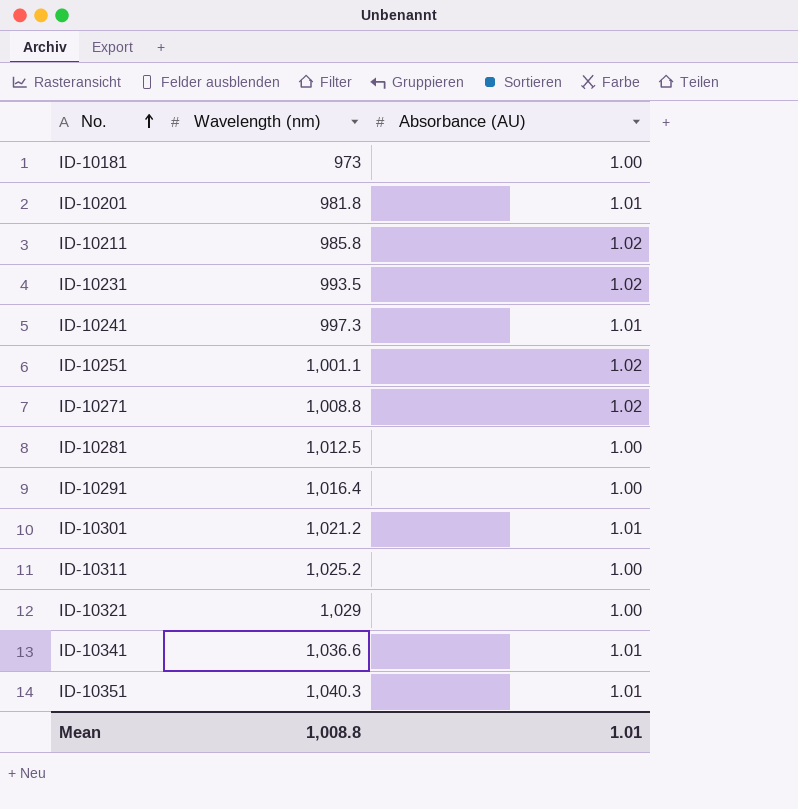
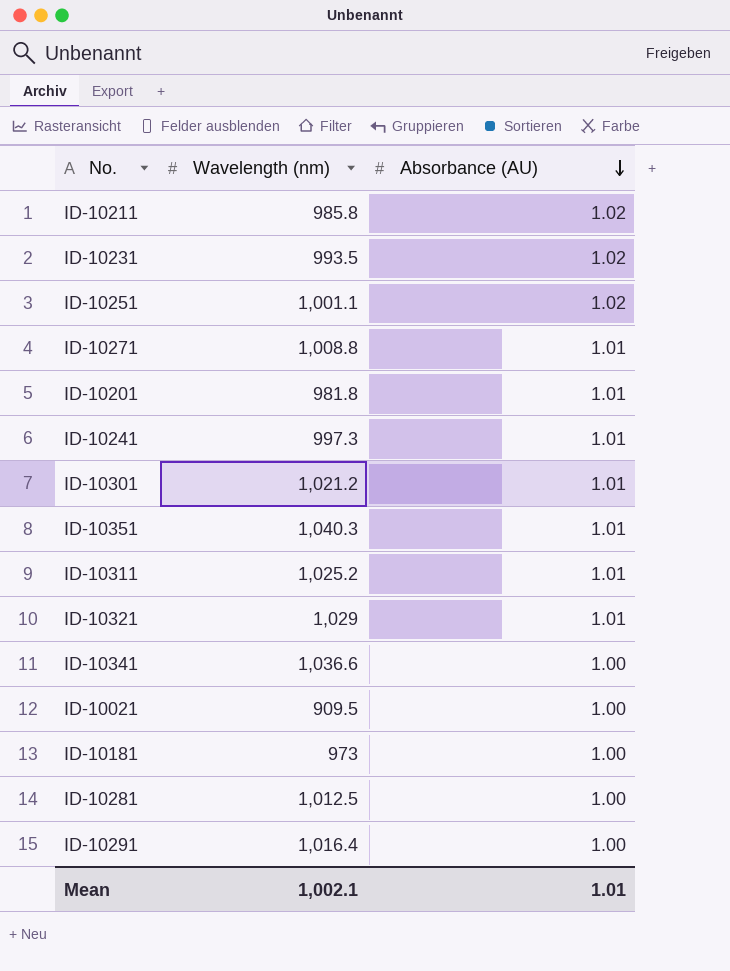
row order: No. ascending -> Absorbance (AU) descending
ID-10271 | Absorbance (AU): 1.02 -> 1.01
ID-10311 | Absorbance (AU): 1.00 -> 1.01
ID-10321 | Absorbance (AU): 1.00 -> 1.01
ID-10341 | Absorbance (AU): 1.01 -> 1.00
row ID-10021: none -> 909.5 | 1.00
Mean | Wavelength (nm): 1,008.8 -> 1,002.1

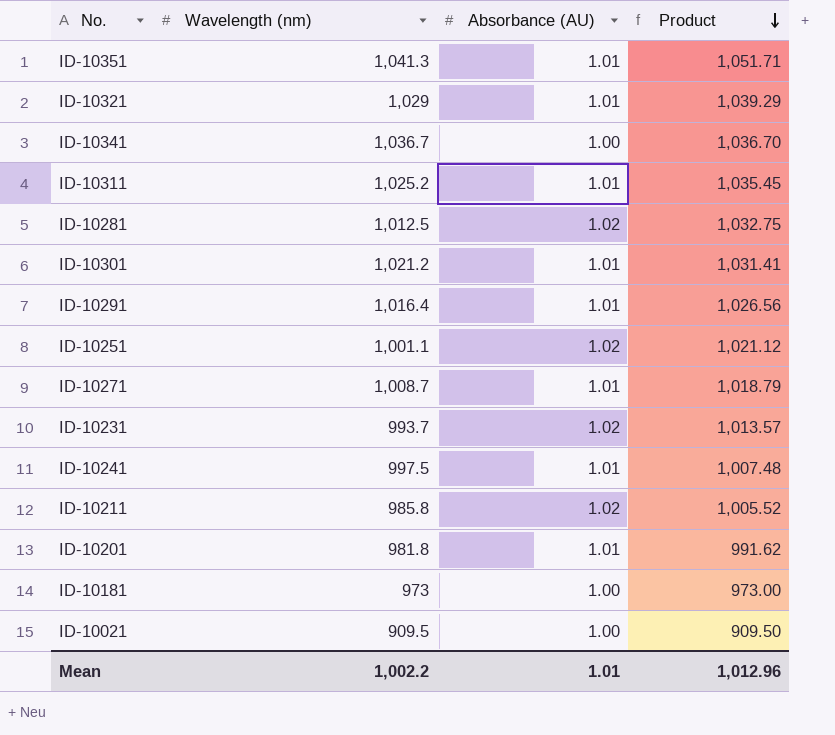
row order: Absorbance (AU) descending -> Product descending
column Product | formula: none -> [Wavelength (nm)] * [Absorbance (AU)]
ID-10351 | Wavelength (nm): 1,040.3 -> 1,041.3
ID-10341 | Wavelength (nm): 1,036.6 -> 1,036.7
ID-10281 | Absorbance (AU): 1.00 -> 1.02
ID-10291 | Absorbance (AU): 1.00 -> 1.01
ID-10271 | Wavelength (nm): 1,008.8 -> 1,008.7
ID-10231 | Wavelength (nm): 993.5 -> 993.7
ID-10241 | Wavelength (nm): 997.3 -> 997.5
Mean | Wavelength (nm): 1,002.1 -> 1,002.2

